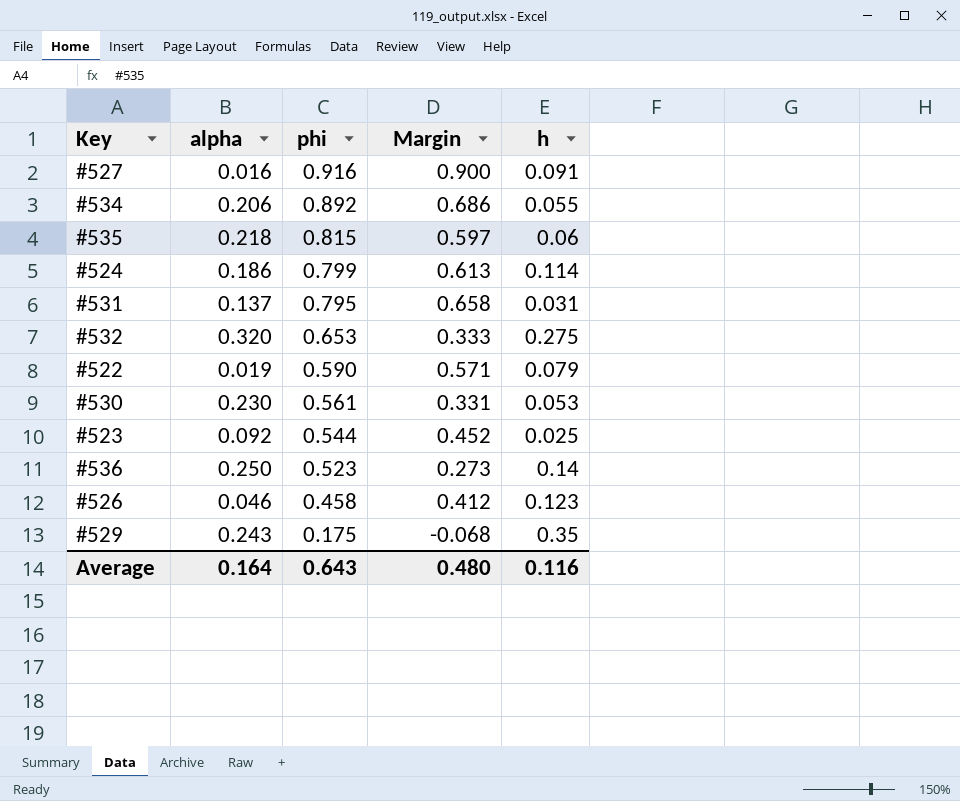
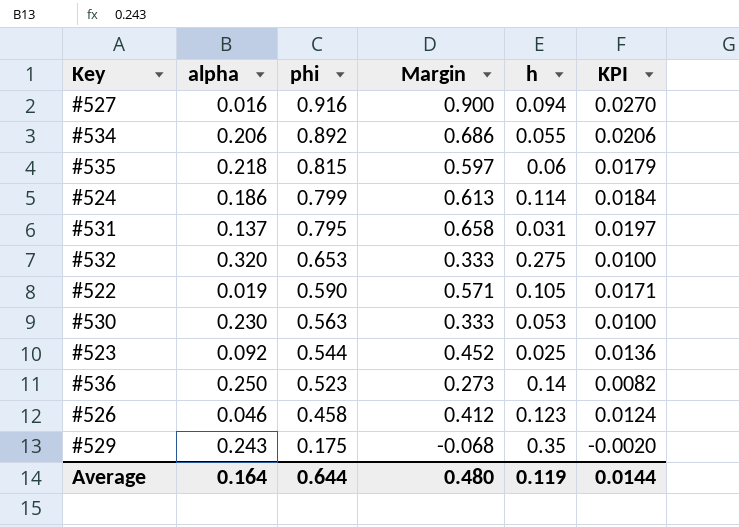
column KPI | formula: none -> [Margin] * 0.03
#527 | h: 0.091 -> 0.094
#522 | h: 0.079 -> 0.105
#530 | phi: 0.561 -> 0.563
#530 | Margin: 0.331 -> 0.333
Average | phi: 0.643 -> 0.644
Average | h: 0.116 -> 0.119

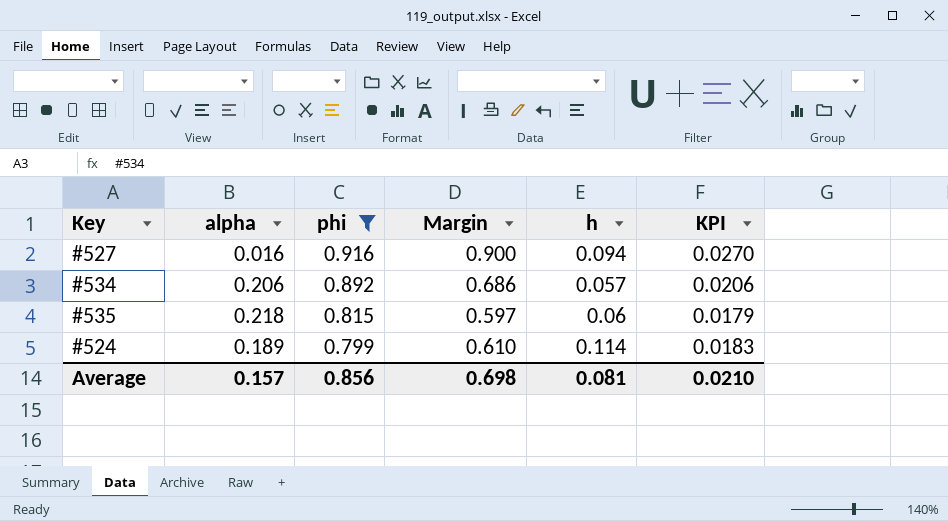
filter: none -> phi >= 0.799
#534 | h: 0.055 -> 0.057
#524 | alpha: 0.186 -> 0.189
#524 | Margin: 0.613 -> 0.610
#524 | KPI: 0.0184 -> 0.0183
Average | alpha: 0.164 -> 0.157
Average | phi: 0.644 -> 0.856
Average | Margin: 0.480 -> 0.698
Average | h: 0.119 -> 0.081
Average | KPI: 0.0144 -> 0.0210

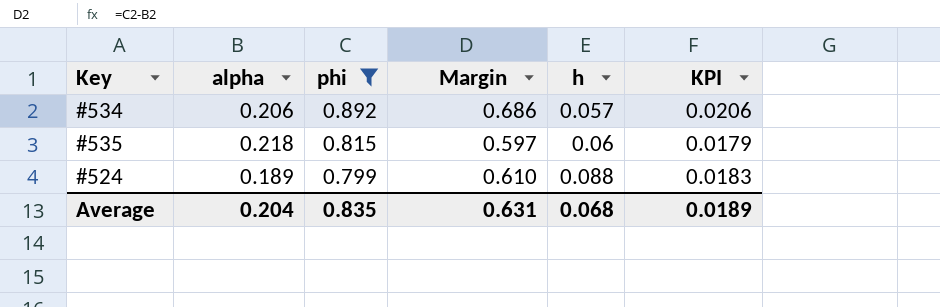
row #527: 0.016 | 0.916 | 0.900 | 0.094 | 0.0270 -> none
#524 | h: 0.114 -> 0.088
Average | alpha: 0.157 -> 0.204
Average | phi: 0.856 -> 0.835
Average | Margin: 0.698 -> 0.631
Average | h: 0.081 -> 0.068
Average | KPI: 0.0210 -> 0.0189

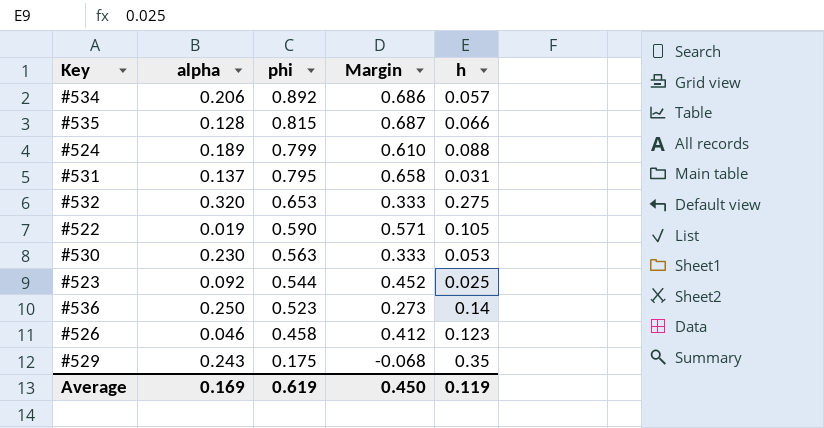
filter: phi >= 0.799 -> none
column KPI | formula: [Margin] * 0.03 -> none
#535 | alpha: 0.218 -> 0.128
#535 | Margin: 0.597 -> 0.687
#535 | h: 0.06 -> 0.066
Average | alpha: 0.204 -> 0.169
Average | phi: 0.835 -> 0.619
Average | Margin: 0.631 -> 0.450
Average | h: 0.068 -> 0.119

